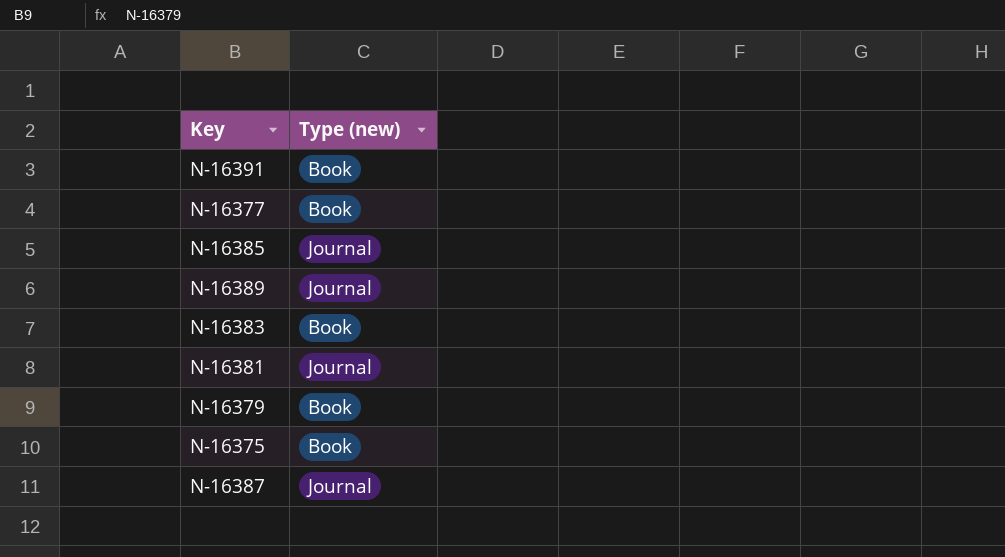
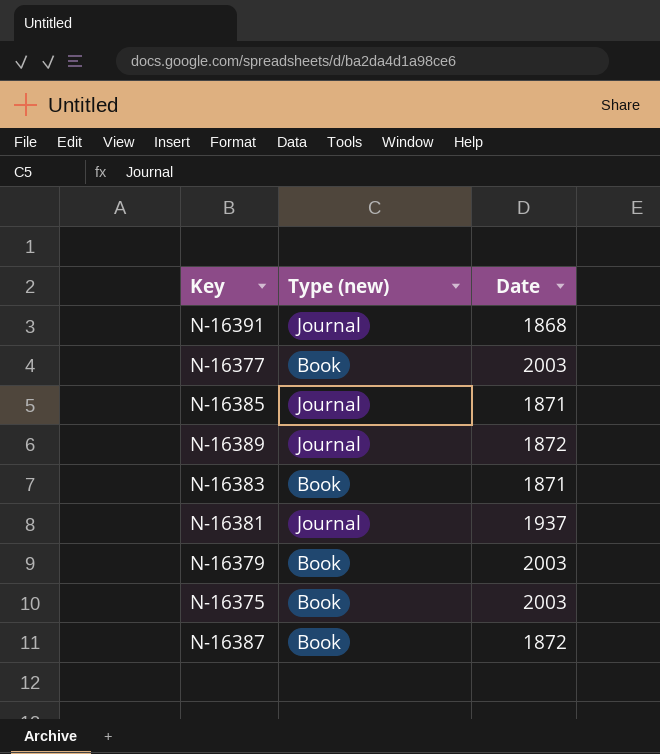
column Date | position: none -> 3
N-16391 | Type (new): Book -> Journal
N-16387 | Type (new): Journal -> Book

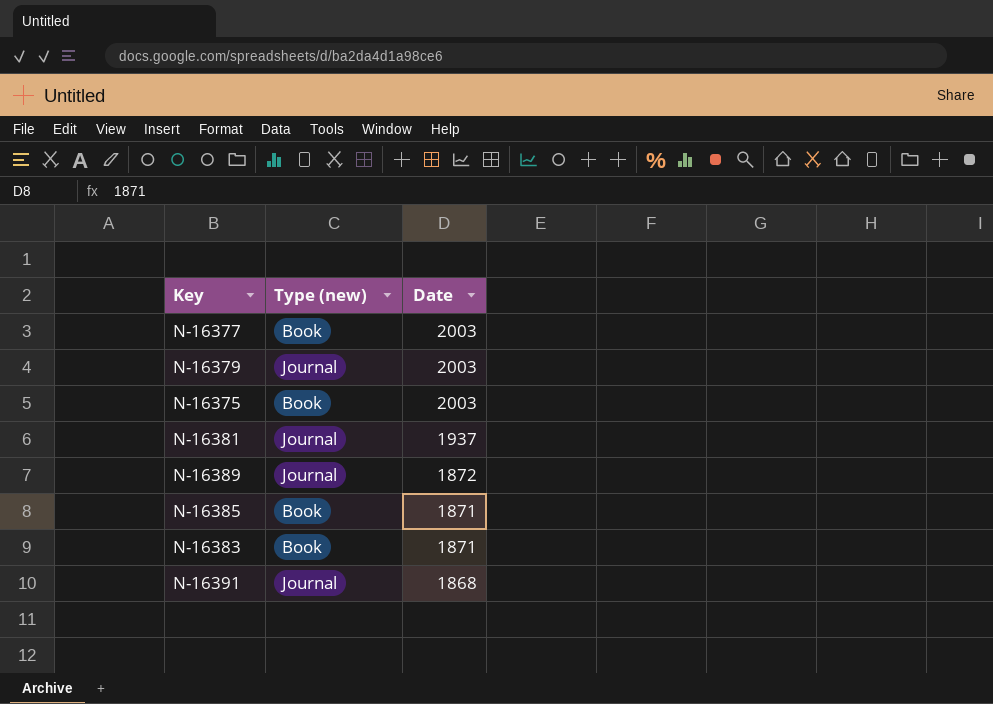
row order: none -> Date descending
row N-16387: Book | 1872 -> none
N-16379 | Type (new): Book -> Journal
N-16385 | Type (new): Journal -> Book

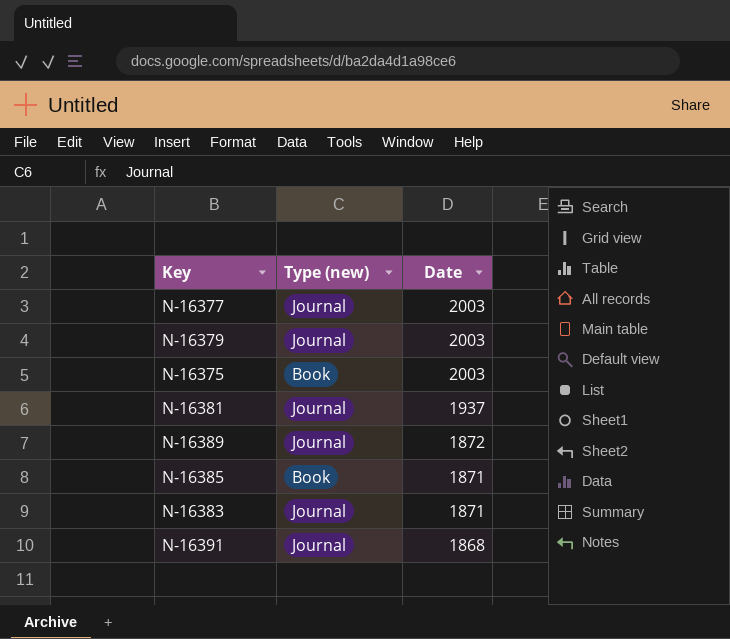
N-16377 | Type (new): Book -> Journal
N-16383 | Type (new): Book -> Journal

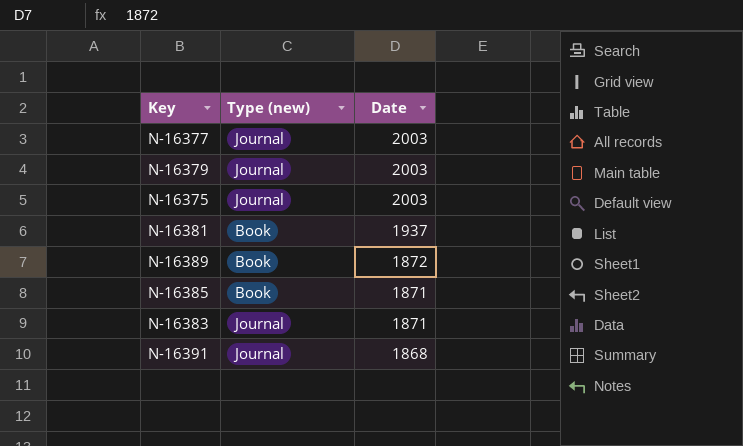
N-16375 | Type (new): Book -> Journal
N-16381 | Type (new): Journal -> Book
N-16389 | Type (new): Journal -> Book

